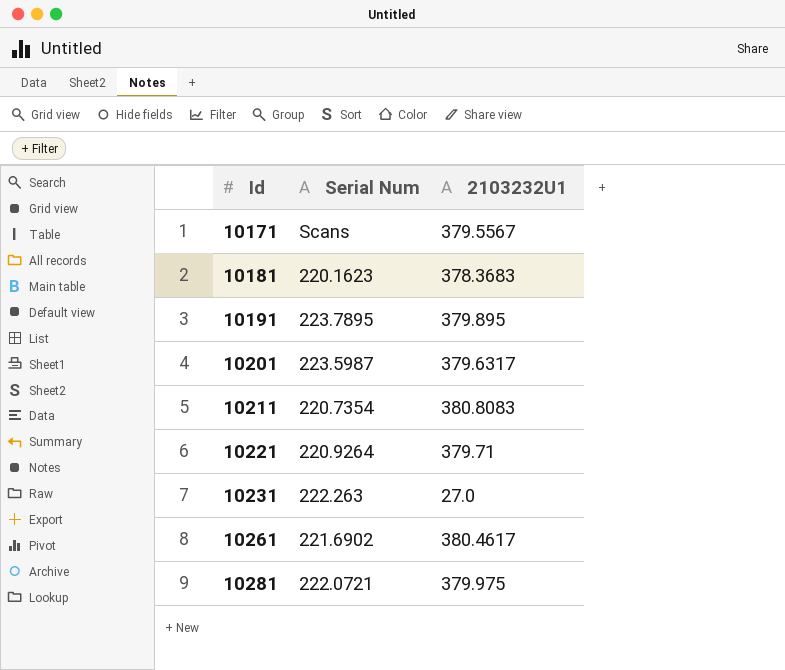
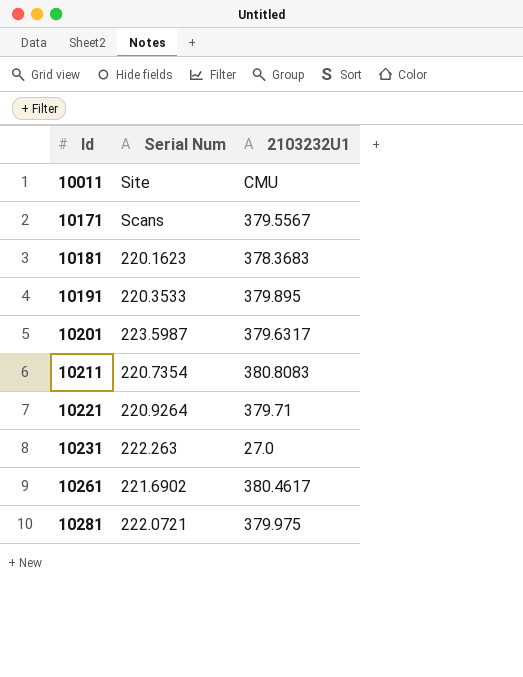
row 10011: none -> Site | CMU
10191 | Serial Num: 223.7895 -> 220.3533

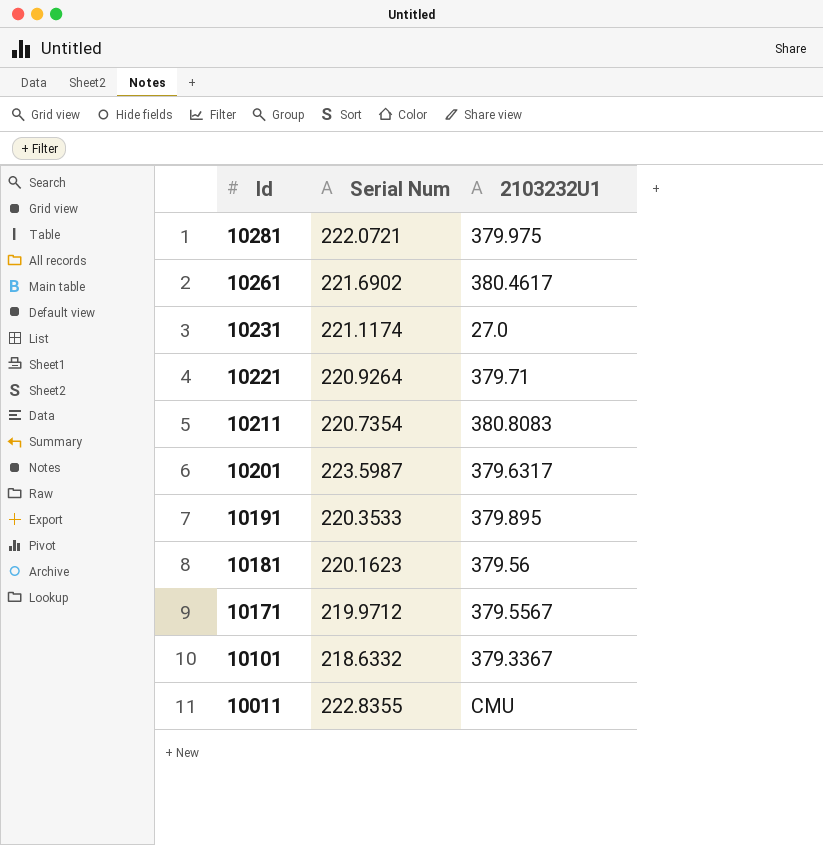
row order: Id ascending -> Id descending
10231 | Serial Num: 222.263 -> 221.1174
10181 | 2103232U1: 378.3683 -> 379.56
10171 | Serial Num: Scans -> 219.9712
row 10101: none -> 218.6332 | 379.3367
10011 | Serial Num: Site -> 222.8355

